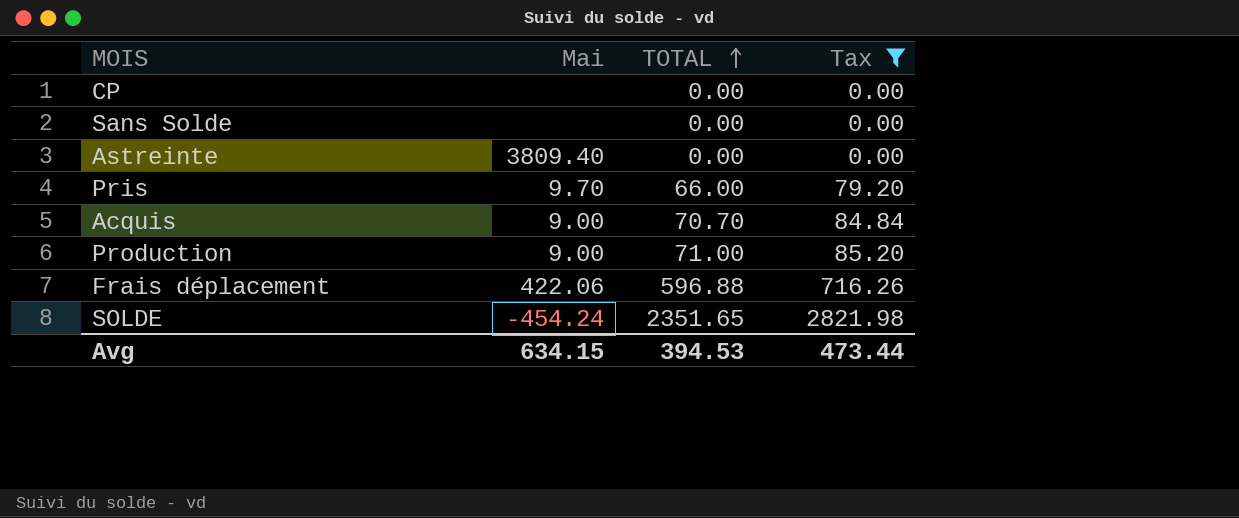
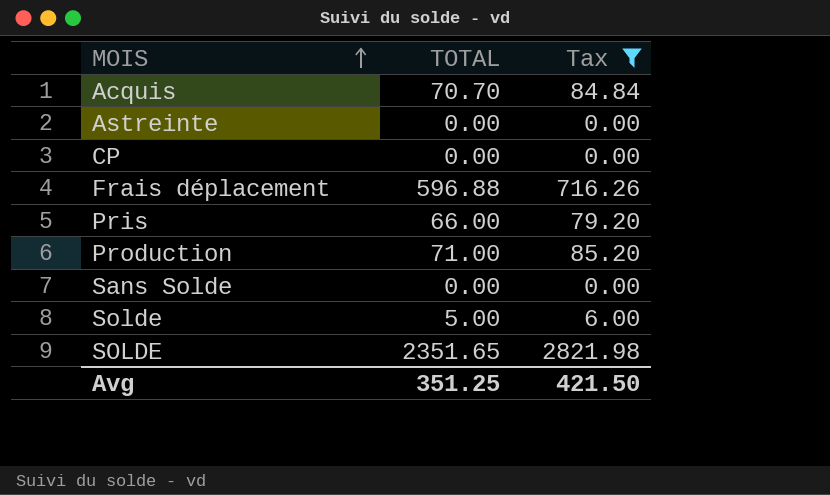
row order: TOTAL ascending -> MOIS ascending
column Mai | position: 2 -> none
row Solde: none -> 5.00 | 6.00
Avg | TOTAL: 394.53 -> 351.25
Avg | Tax: 473.44 -> 421.50

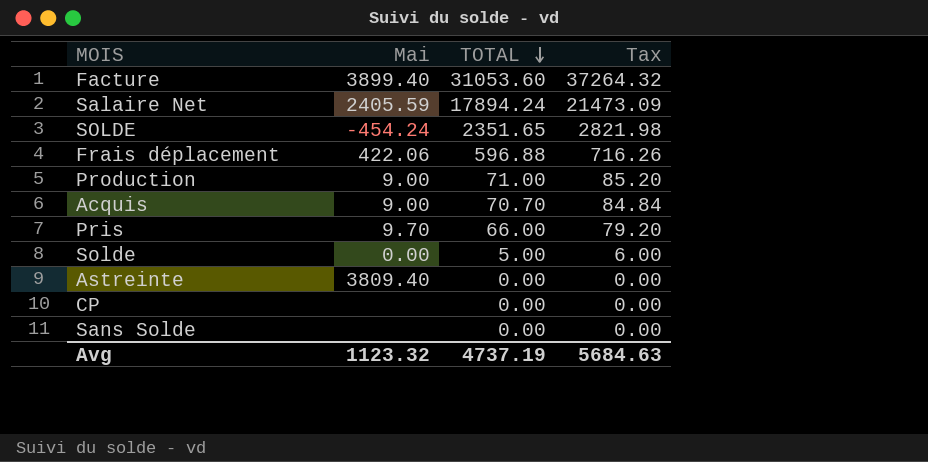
filter: Tax <= 2821.98 -> none
row order: MOIS ascending -> TOTAL descending
column Mai | position: none -> 2
Avg | TOTAL: 351.25 -> 4737.19
Avg | Tax: 421.50 -> 5684.63

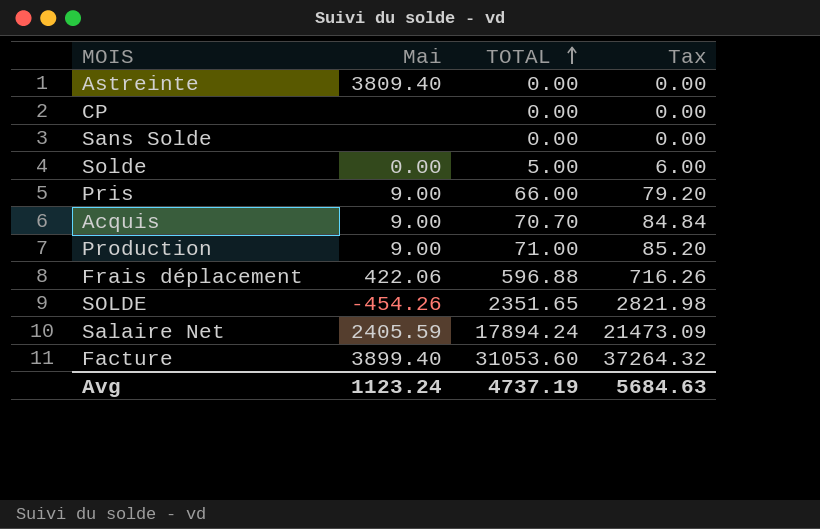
row order: TOTAL descending -> TOTAL ascending
Pris | Mai: 9.70 -> 9.00
SOLDE | Mai: -454.24 -> -454.26
Avg | Mai: 1123.32 -> 1123.24

